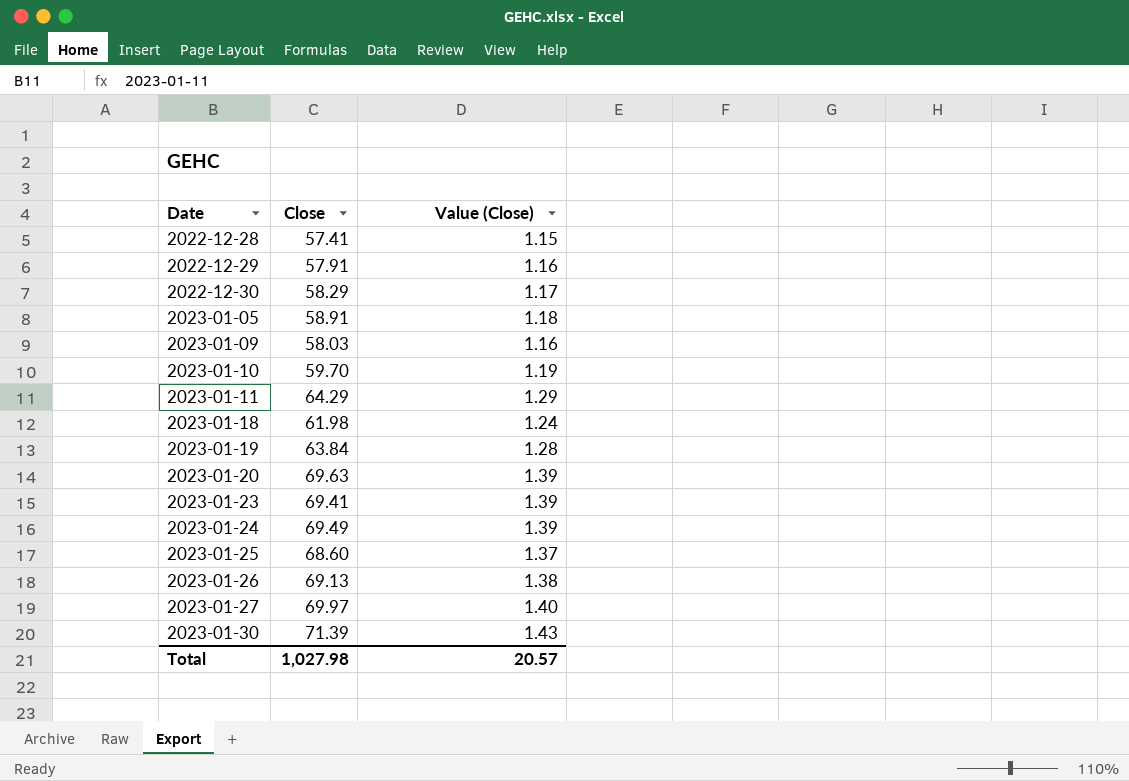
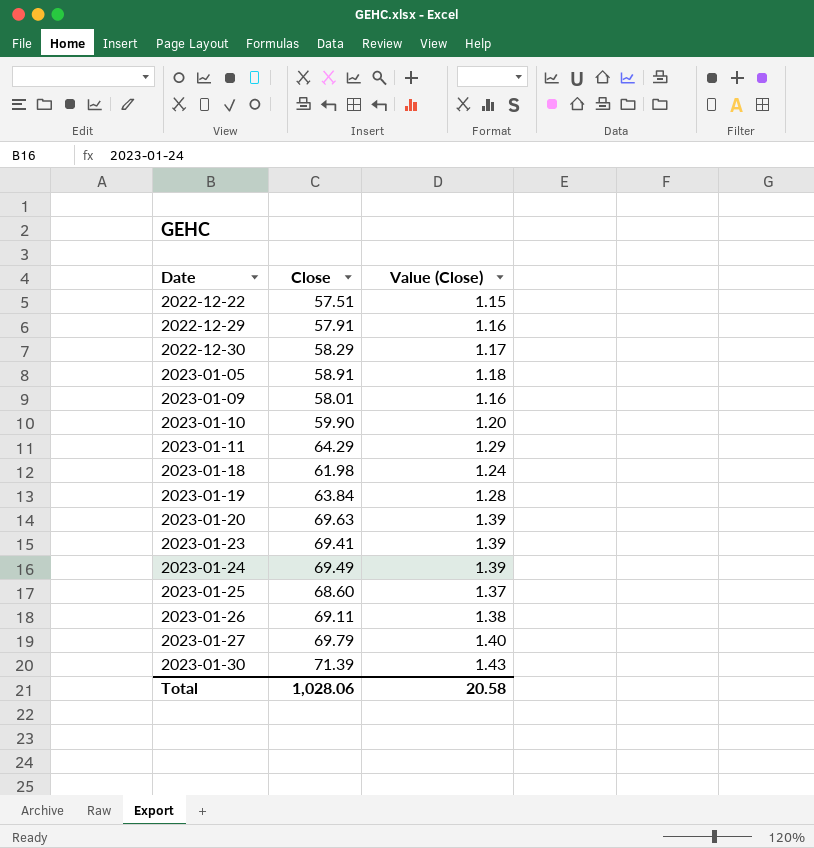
row 2022-12-28: 57.41 | 1.15 -> none
row 2022-12-22: none -> 57.51 | 1.15
2023-01-09 | Close: 58.03 -> 58.01
2023-01-10 | Close: 59.70 -> 59.90
2023-01-10 | Value (Close): 1.19 -> 1.20
2023-01-26 | Close: 69.13 -> 69.11
2023-01-27 | Close: 69.97 -> 69.79
Total | Close: 1,027.98 -> 1,028.06
Total | Value (Close): 20.57 -> 20.58

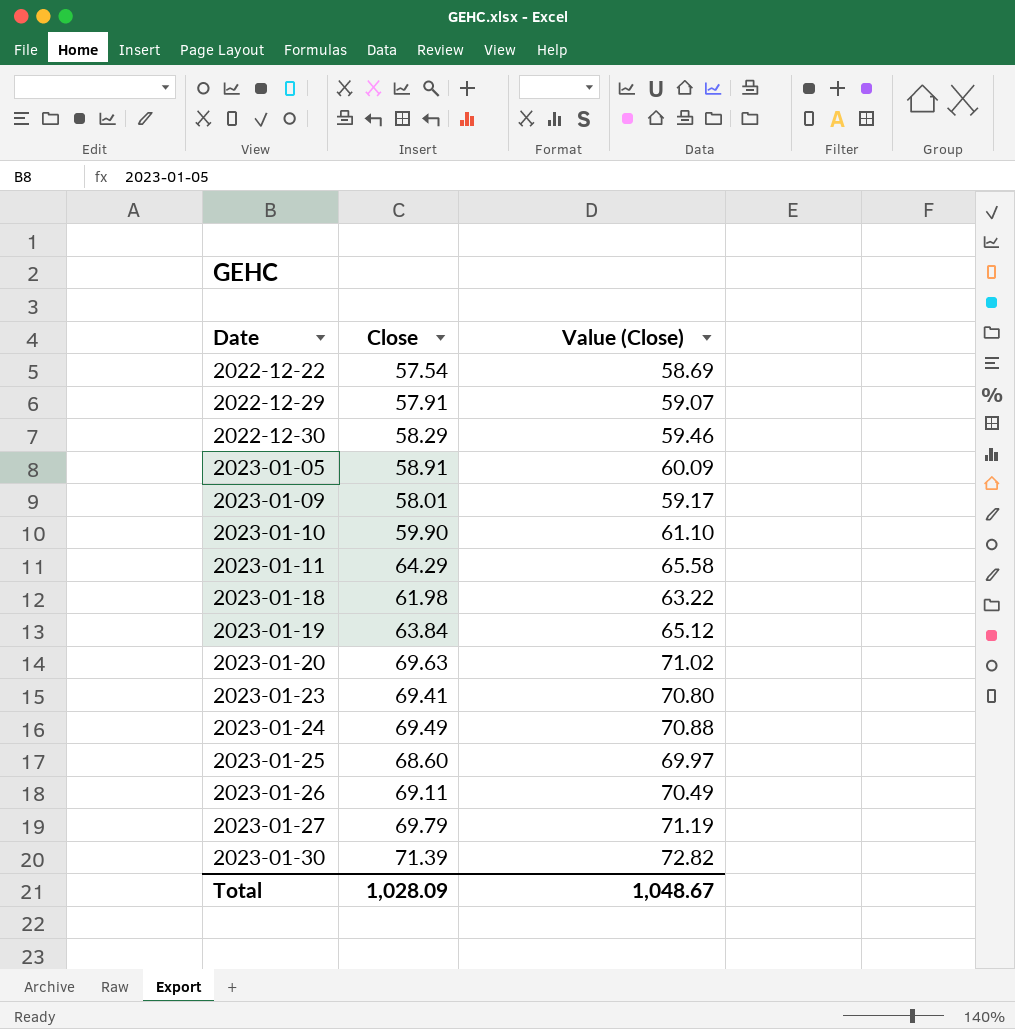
column Value (Close) | formula: [Close] * 0.02 -> [Close] * 1.02
2022-12-22 | Close: 57.51 -> 57.54
Total | Close: 1,028.06 -> 1,028.09
Total | Value (Close): 20.58 -> 1,048.67

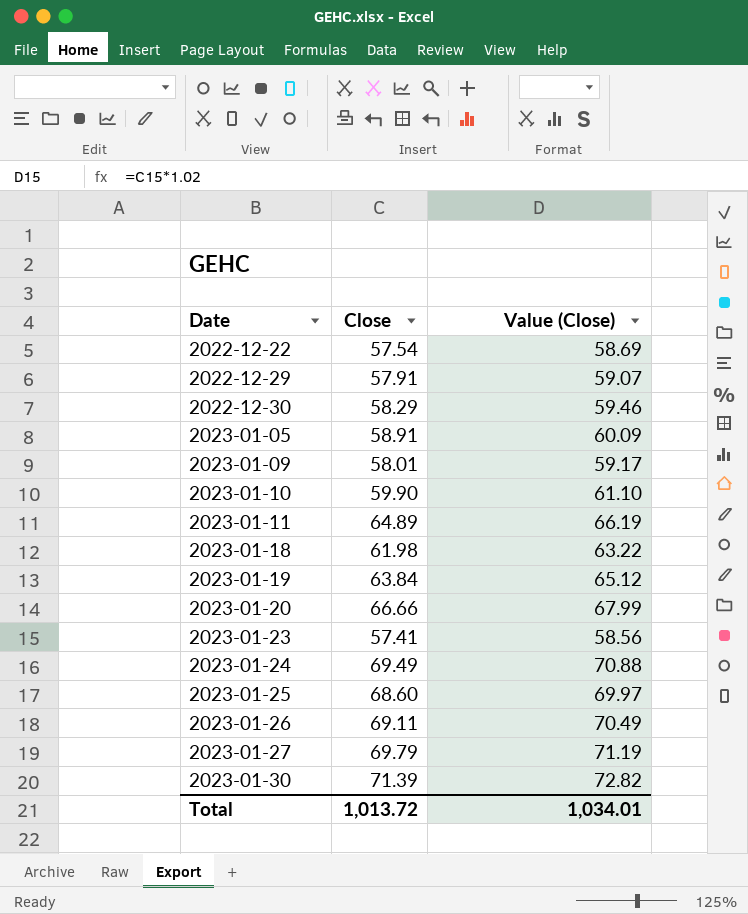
2023-01-11 | Close: 64.29 -> 64.89
2023-01-11 | Value (Close): 65.58 -> 66.19
2023-01-20 | Close: 69.63 -> 66.66
2023-01-20 | Value (Close): 71.02 -> 67.99
2023-01-23 | Close: 69.41 -> 57.41
2023-01-23 | Value (Close): 70.80 -> 58.56
Total | Close: 1,028.09 -> 1,013.72
Total | Value (Close): 1,048.67 -> 1,034.01

